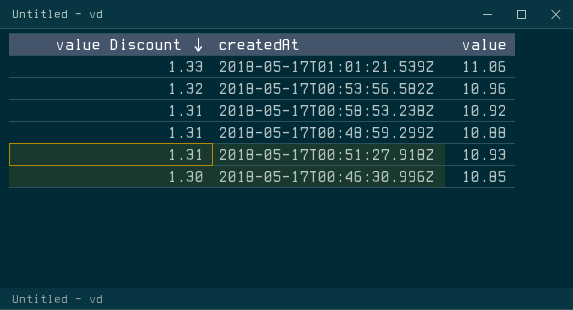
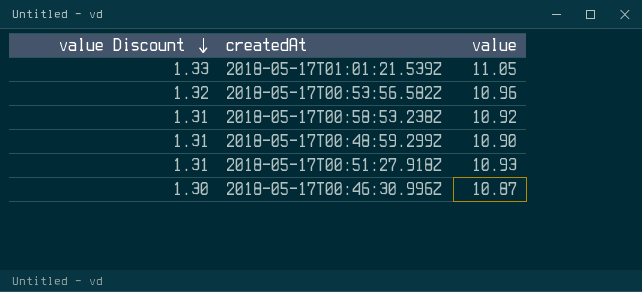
2018-05-17T01:01:21.539Z | value: 11.06 -> 11.05
2018-05-17T00:48:59.299Z | value: 10.88 -> 10.90
2018-05-17T00:46:30.996Z | value: 10.85 -> 10.87

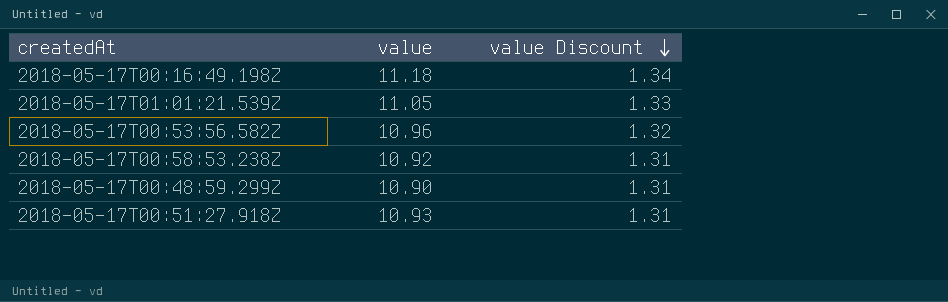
column value Discount | position: 1 -> 3
row 2018-05-17T00:46:30.996Z: 1.30 | 10.87 -> none
row 2018-05-17T00:16:49.198Z: none -> 11.18 | 1.34

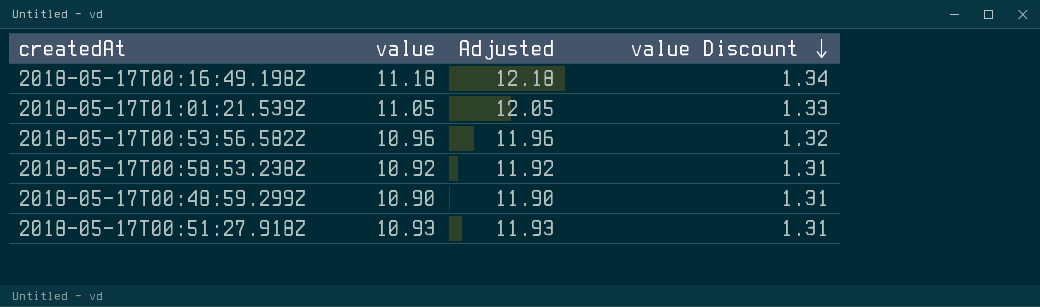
column Adjusted | formula: none -> [value] + 1

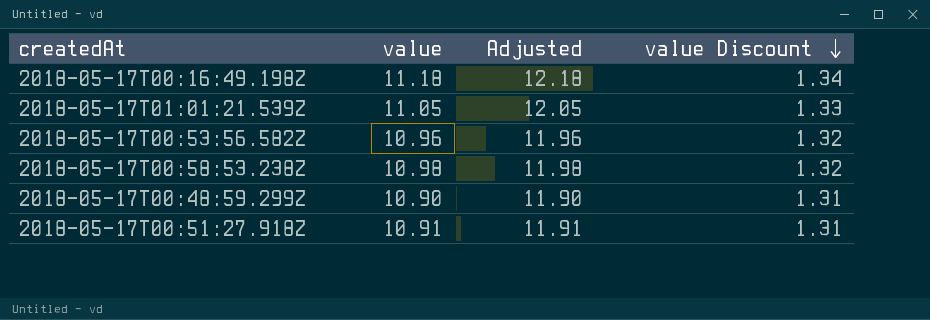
2018-05-17T00:58:53.238Z | value: 10.92 -> 10.98
2018-05-17T00:58:53.238Z | Adjusted: 11.92 -> 11.98
2018-05-17T00:58:53.238Z | value Discount: 1.31 -> 1.32
2018-05-17T00:51:27.918Z | value: 10.93 -> 10.91
2018-05-17T00:51:27.918Z | Adjusted: 11.93 -> 11.91

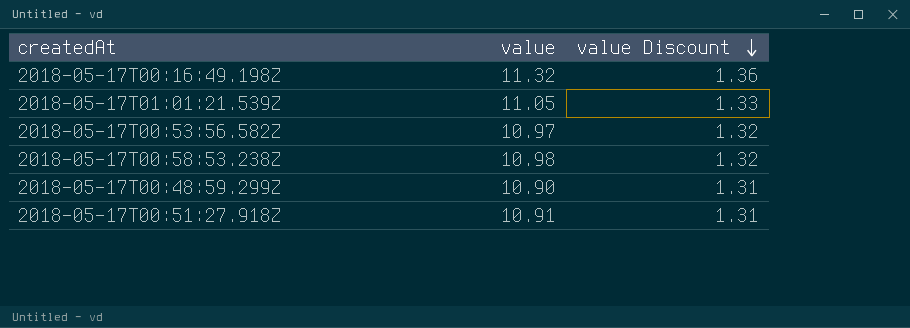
column Adjusted | formula: [value] + 1 -> none
2018-05-17T00:16:49.198Z | value: 11.18 -> 11.32
2018-05-17T00:16:49.198Z | value Discount: 1.34 -> 1.36
2018-05-17T00:53:56.582Z | value: 10.96 -> 10.97

